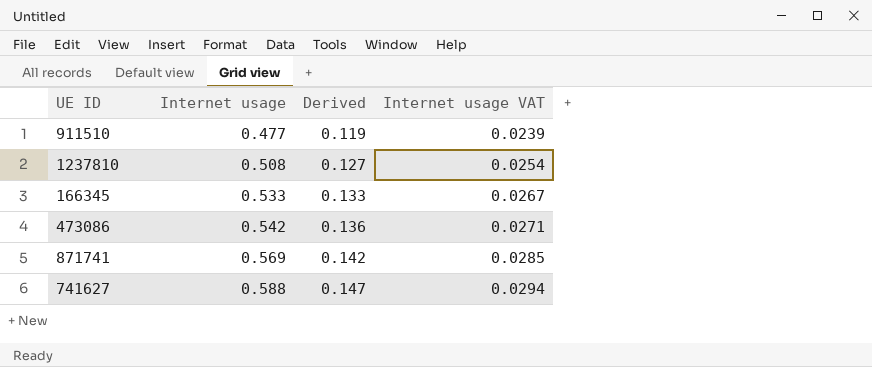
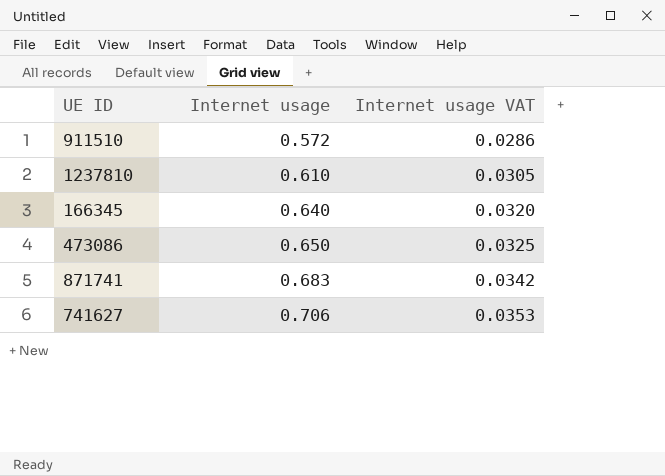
column Derived | formula: [Internet usage] * 0.25 -> none
911510 | Internet usage: 0.477 -> 0.572
911510 | Internet usage VAT: 0.0239 -> 0.0286
1237810 | Internet usage: 0.508 -> 0.610
1237810 | Internet usage VAT: 0.0254 -> 0.0305
166345 | Internet usage: 0.533 -> 0.640
166345 | Internet usage VAT: 0.0267 -> 0.0320
473086 | Internet usage: 0.542 -> 0.650
473086 | Internet usage VAT: 0.0271 -> 0.0325
871741 | Internet usage: 0.569 -> 0.683
871741 | Internet usage VAT: 0.0285 -> 0.0342
741627 | Internet usage: 0.588 -> 0.706
741627 | Internet usage VAT: 0.0294 -> 0.0353

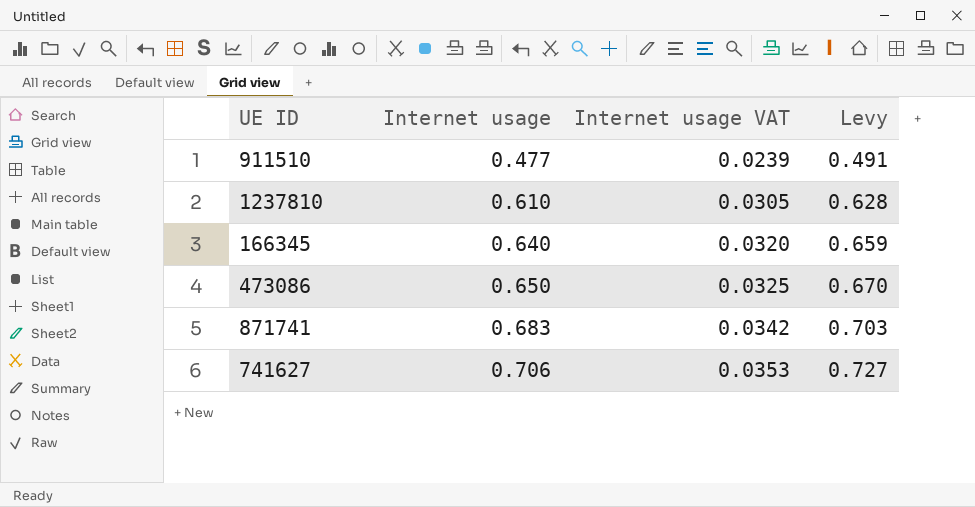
column Levy | formula: none -> [Internet usage] * 1.03
911510 | Internet usage: 0.572 -> 0.477
911510 | Internet usage VAT: 0.0286 -> 0.0239

